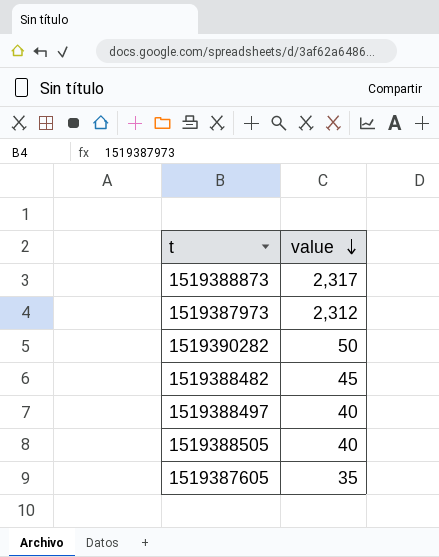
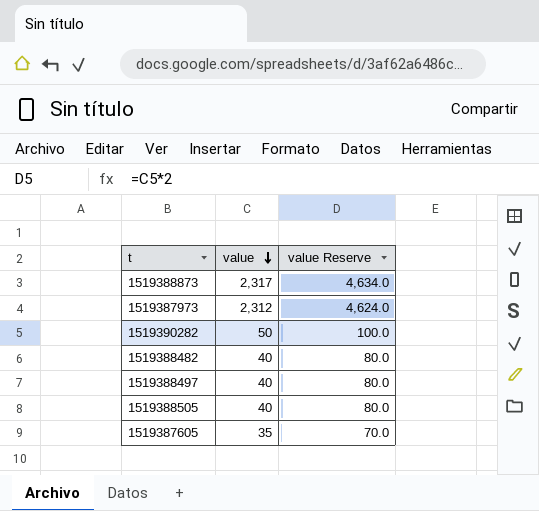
column value Reserve | formula: none -> [value] * 2
1519388482 | value: 45 -> 40

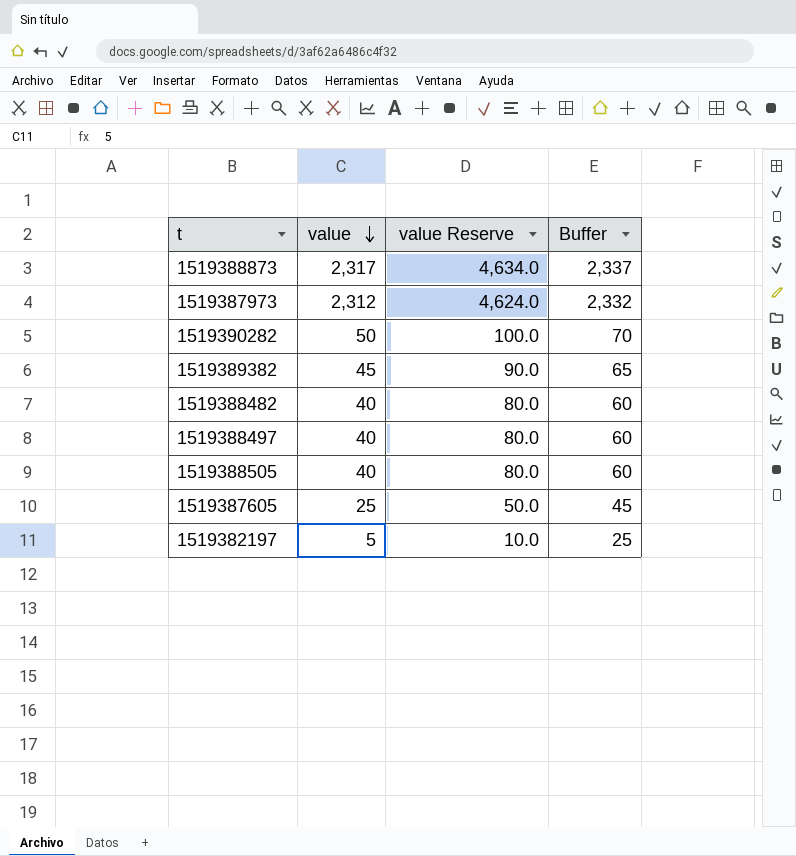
column Buffer | formula: none -> [value] + 20
row 1519389382: none -> 45 | 90.0 | 65
1519387605 | value: 35 -> 25
1519387605 | value Reserve: 70.0 -> 50.0
row 1519382197: none -> 5 | 10.0 | 25

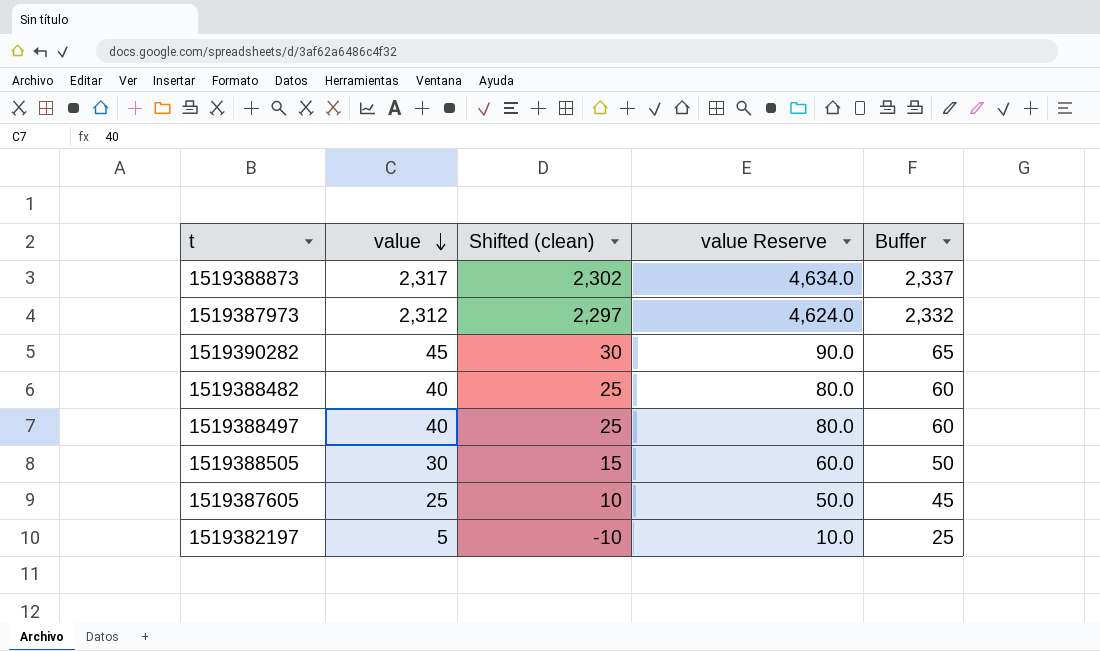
column Shifted (clean) | formula: none -> [value] - 15
row 1519389382: 45 | 90.0 | 65 -> none
1519390282 | value: 50 -> 45
1519390282 | value Reserve: 100.0 -> 90.0
1519390282 | Buffer: 70 -> 65
1519388505 | value: 40 -> 30
1519388505 | value Reserve: 80.0 -> 60.0
1519388505 | Buffer: 60 -> 50

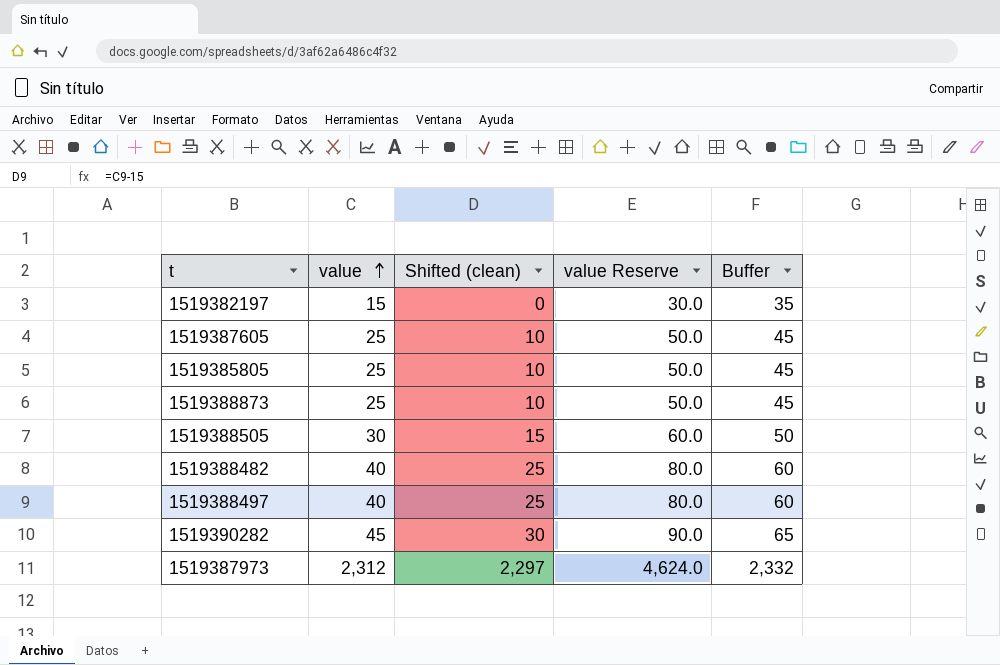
row order: value descending -> value ascending
1519382197 | value: 5 -> 15
1519382197 | Shifted (clean): -10 -> 0
1519382197 | value Reserve: 10.0 -> 30.0
1519382197 | Buffer: 25 -> 35
row 1519385805: none -> 25 | 10 | 50.0 | 45
1519388873 | value: 2,317 -> 25
1519388873 | Shifted (clean): 2,302 -> 10
1519388873 | value Reserve: 4,634.0 -> 50.0
1519388873 | Buffer: 2,337 -> 45

